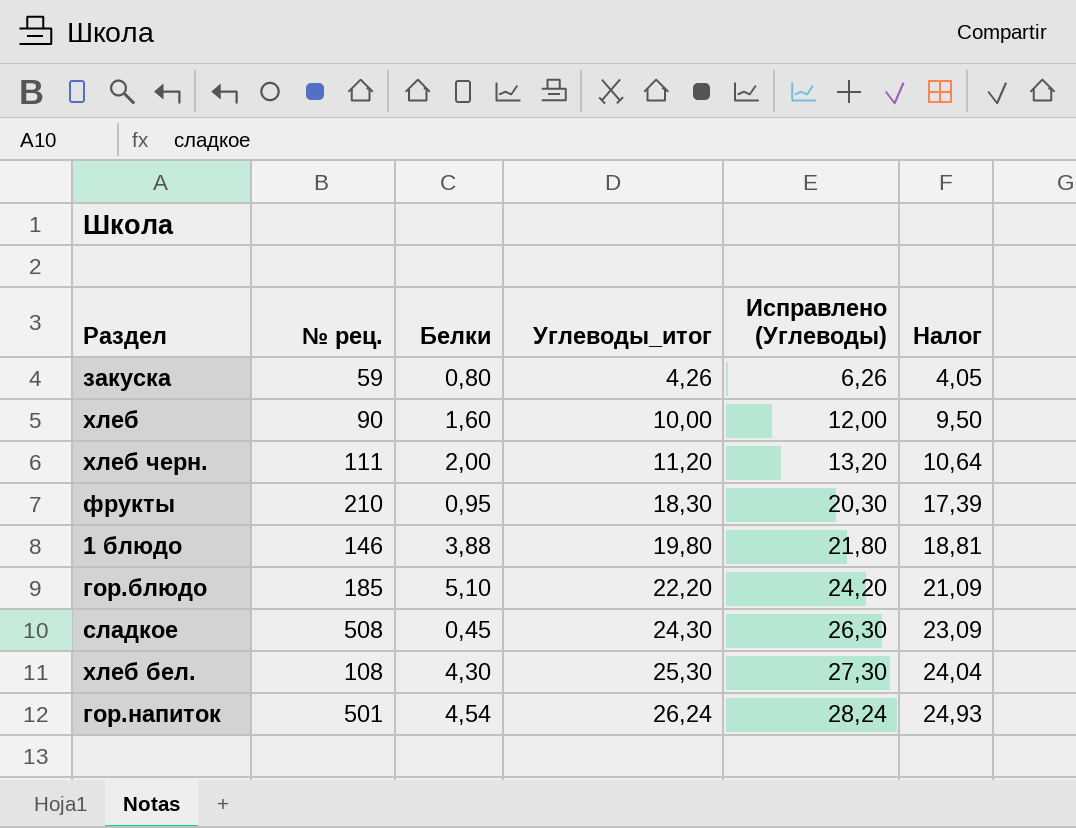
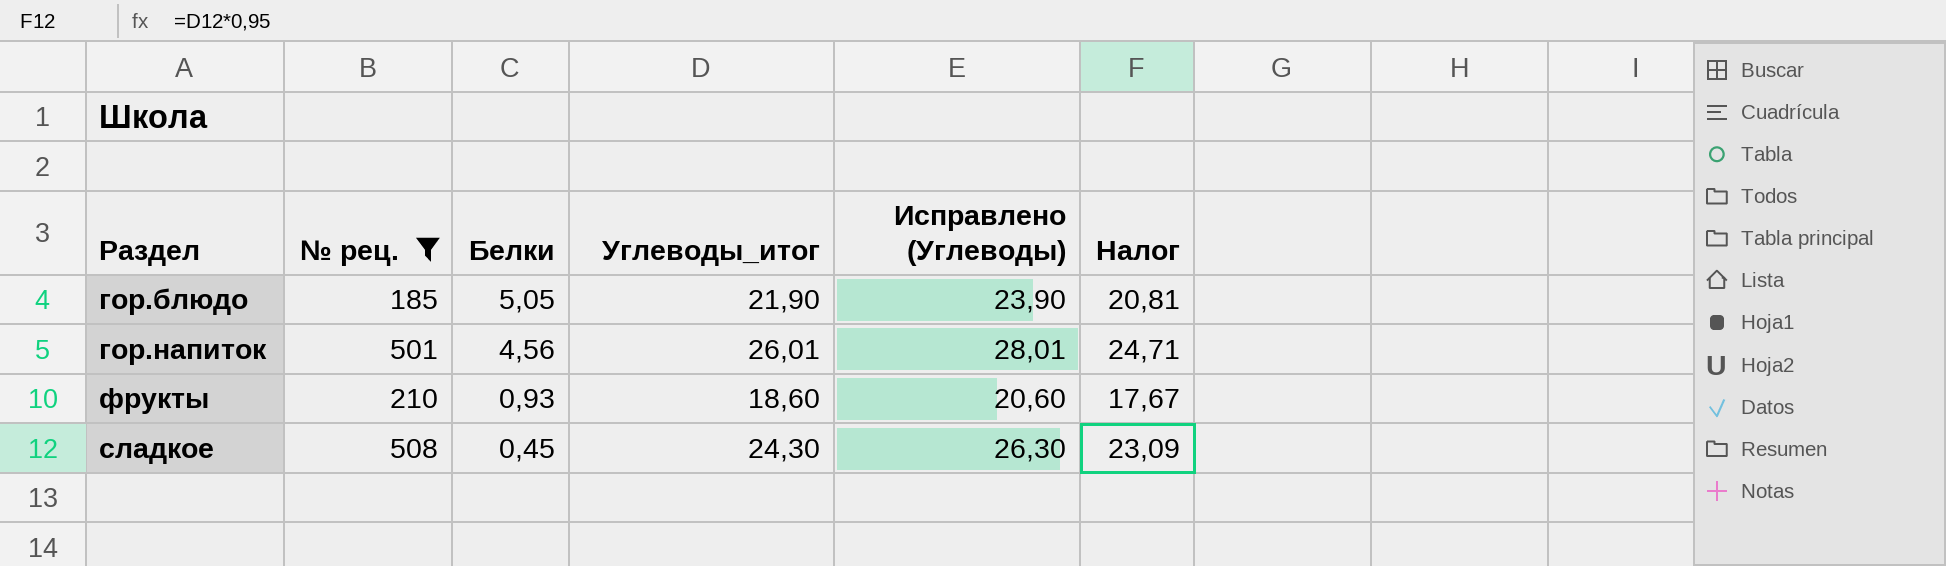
filter: none -> № рец. >= 185
row order: Углеводы_итог ascending -> Белки descending
гор.блюдо | Белки: 5,10 -> 5,05
гор.блюдо | Углеводы_итог: 22,20 -> 21,90
гор.блюдо | Исправлено (Углеводы): 24,20 -> 23,90
гор.блюдо | Налог: 21,09 -> 20,81
гор.напиток | Белки: 4,54 -> 4,56
гор.напиток | Углеводы_итог: 26,24 -> 26,01
гор.напиток | Исправлено (Углеводы): 28,24 -> 28,01
гор.напиток | Налог: 24,93 -> 24,71
фрукты | Белки: 0,95 -> 0,93
фрукты | Углеводы_итог: 18,30 -> 18,60
фрукты | Исправлено (Углеводы): 20,30 -> 20,60
фрукты | Налог: 17,39 -> 17,67

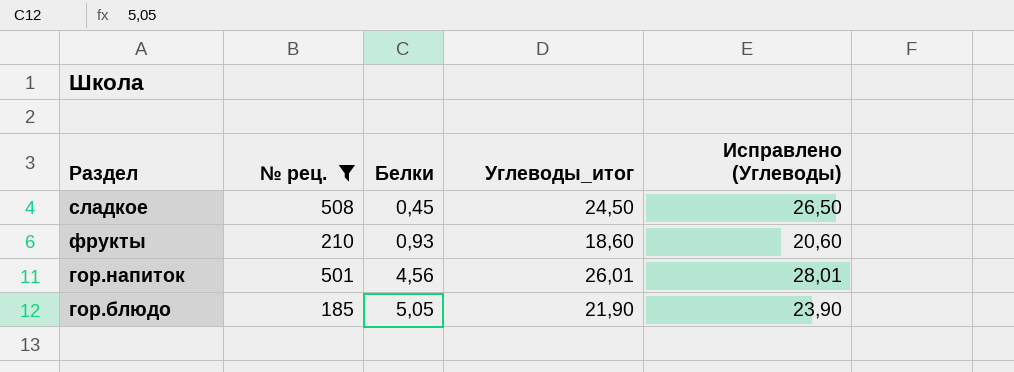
row order: Белки descending -> Белки ascending
column Налог | formula: [Углеводы_итог] * 0,95 -> none
сладкое | Углеводы_итог: 24,30 -> 24,50
сладкое | Исправлено (Углеводы): 26,30 -> 26,50

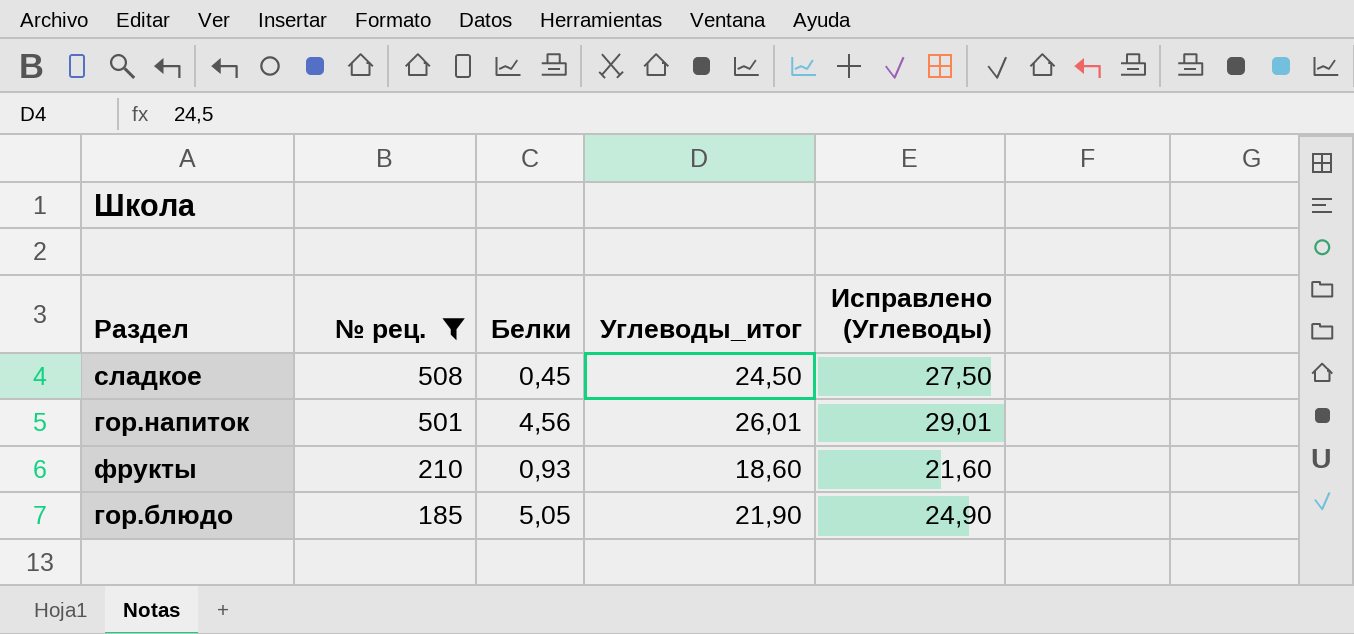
row order: Белки ascending -> № рец. descending
column Исправлено (Углеводы) | formula: [Углеводы_итог] + 2 -> [Углеводы_итог] + 3

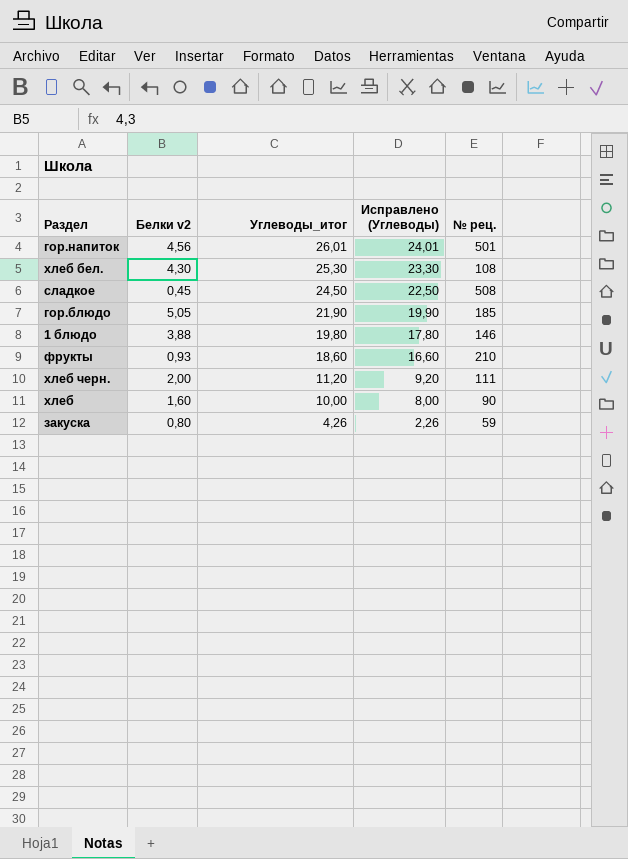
filter: № рец. >= 185 -> none
row order: № рец. descending -> Углеводы_итог descending
column name: Белки -> Белки v2
column Исправлено (Углеводы) | formula: [Углеводы_итог] + 3 -> [Углеводы_итог] - 2
column № рец. | position: 2 -> 5

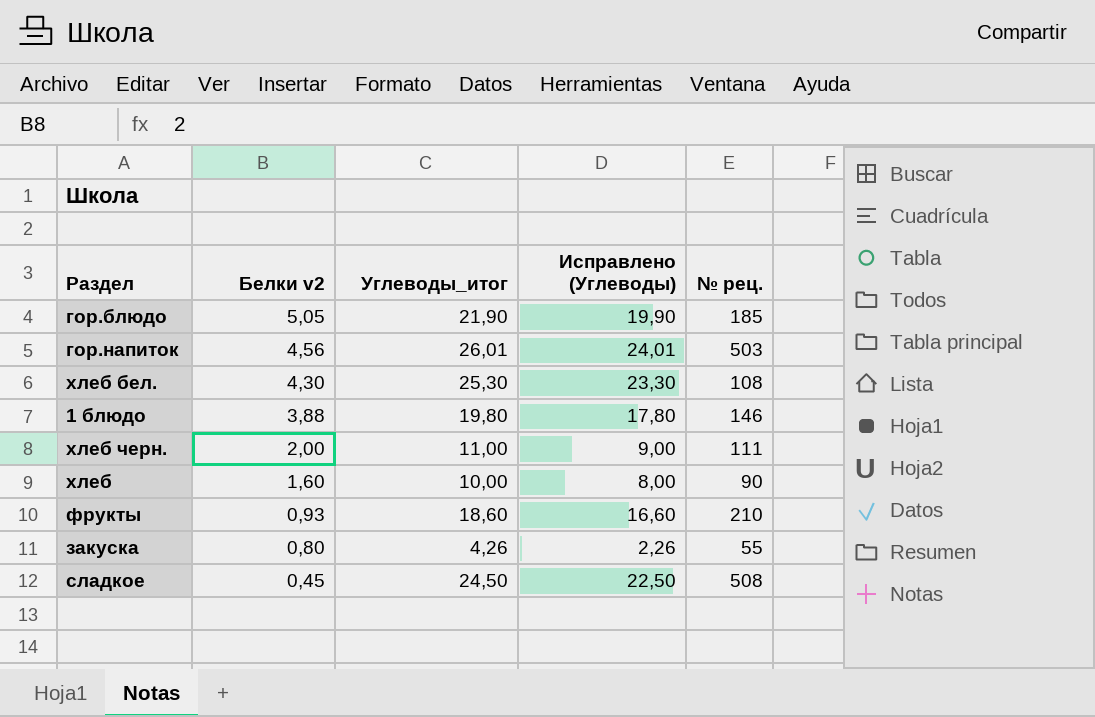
row order: Углеводы_итог descending -> Белки v2 descending
гор.напиток | № рец.: 501 -> 503
хлеб черн. | Углеводы_итог: 11,20 -> 11,00
хлеб черн. | Исправлено (Углеводы): 9,20 -> 9,00
закуска | № рец.: 59 -> 55

